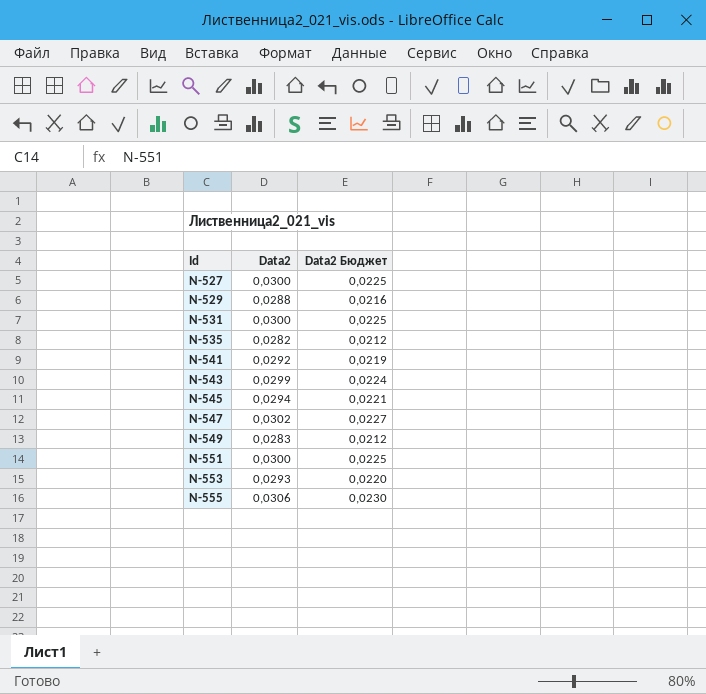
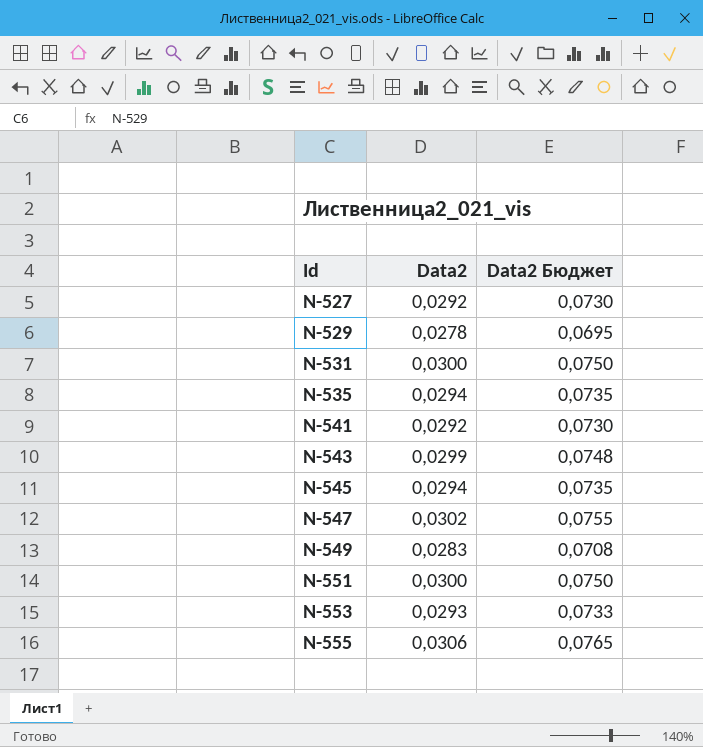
column Data2 Бюджет | formula: [Data2] * 0,75 -> [Data2] * 2,5
N-527 | Data2: 0,0300 -> 0,0292
N-529 | Data2: 0,0288 -> 0,0278
N-535 | Data2: 0,0282 -> 0,0294

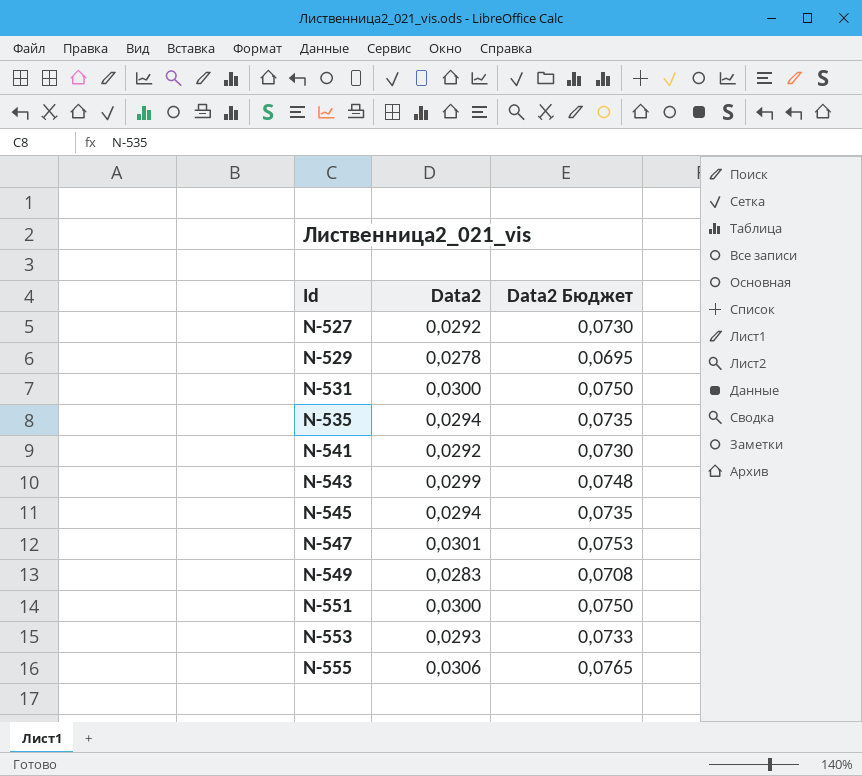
N-547 | Data2: 0,0302 -> 0,0301
N-547 | Data2 Бюджет: 0,0755 -> 0,0753

